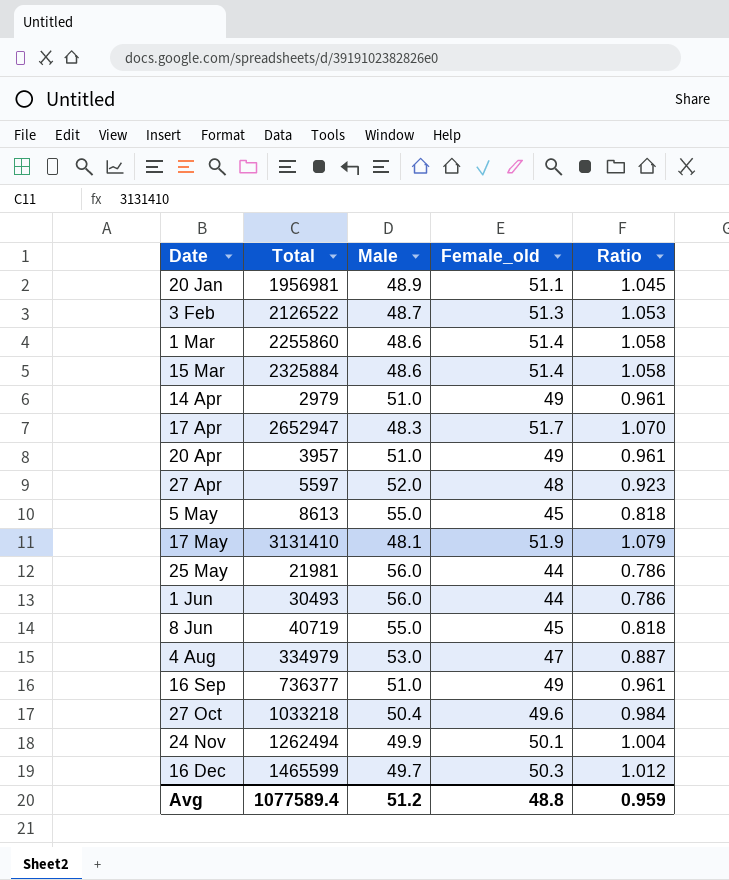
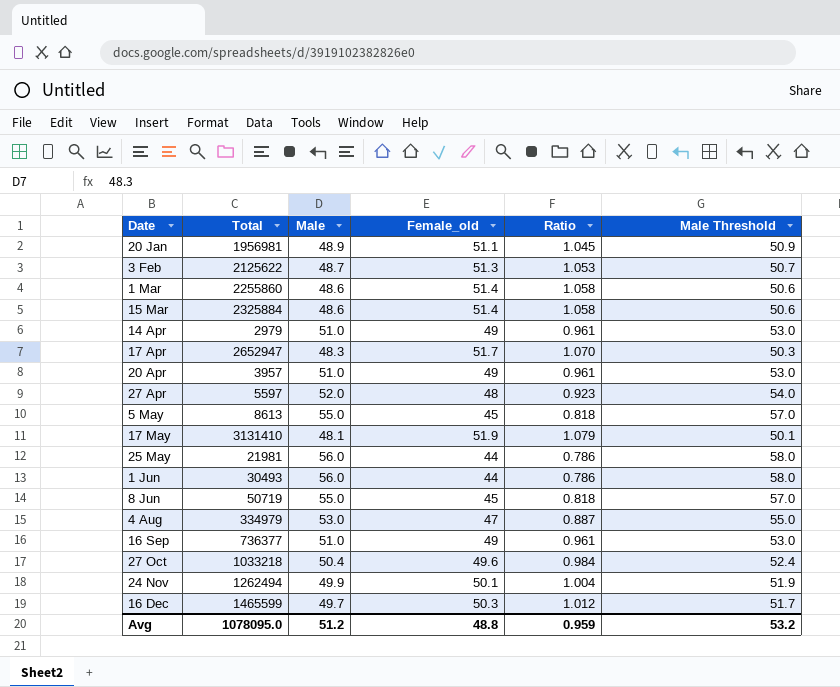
column Male Threshold | formula: none -> [Male] + 2
3 Feb | Total: 2126522 -> 2125622
8 Jun | Total: 40719 -> 50719
Avg | Total: 1077589.4 -> 1078095.0

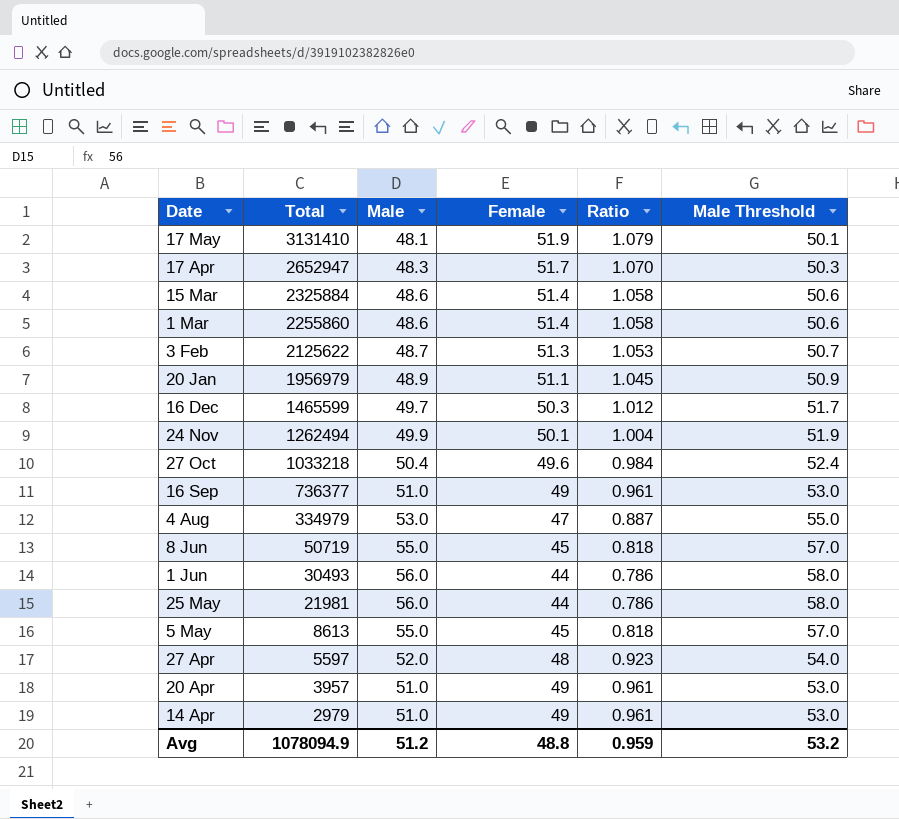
row order: Date ascending -> Total descending
column name: Female_old -> Female
20 Jan | Total: 1956981 -> 1956979
Avg | Total: 1078095.0 -> 1078094.9

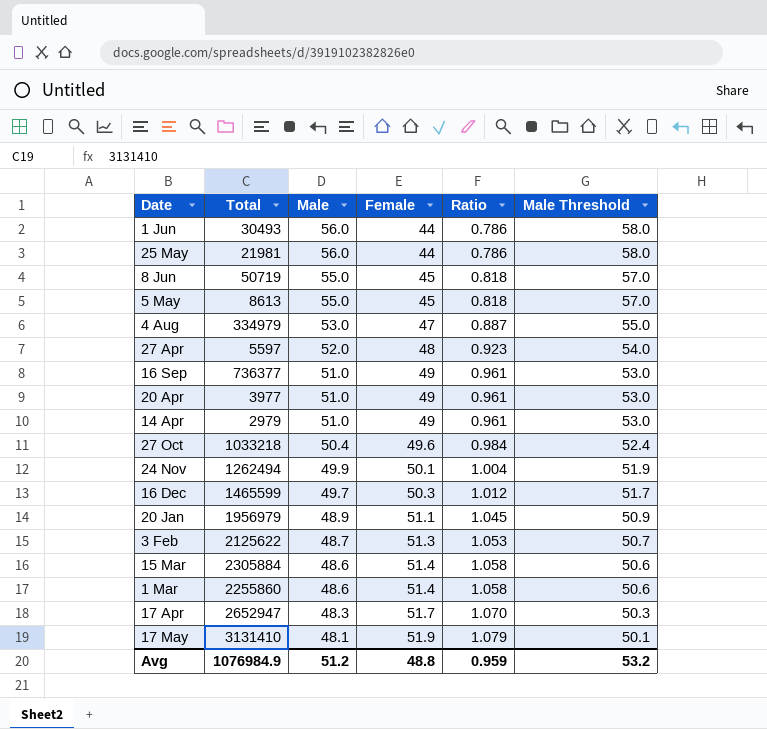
row order: Total descending -> Male descending
20 Apr | Total: 3957 -> 3977
15 Mar | Total: 2325884 -> 2305884
Avg | Total: 1078094.9 -> 1076984.9

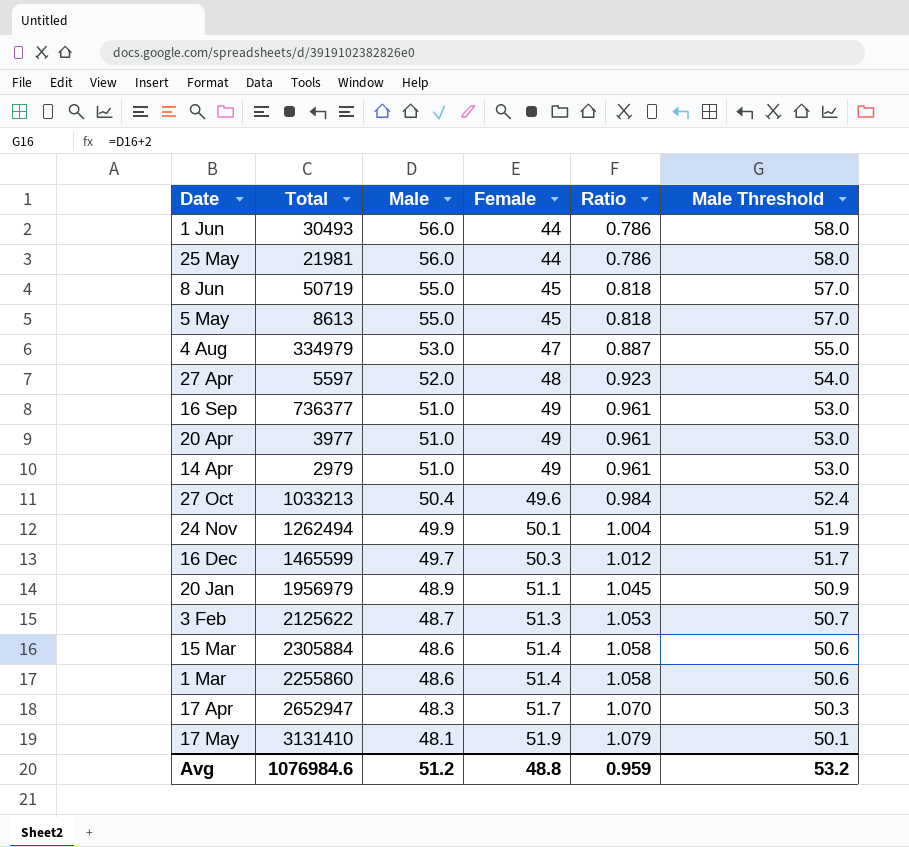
27 Oct | Total: 1033218 -> 1033213
Avg | Total: 1076984.9 -> 1076984.6

